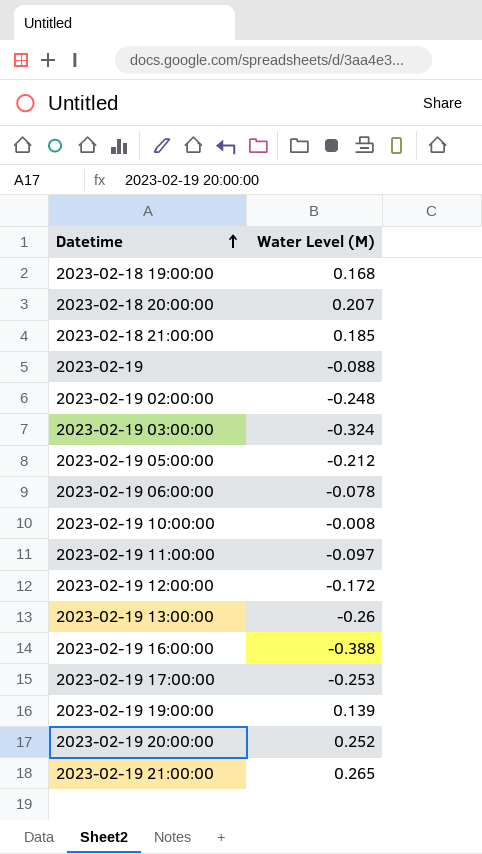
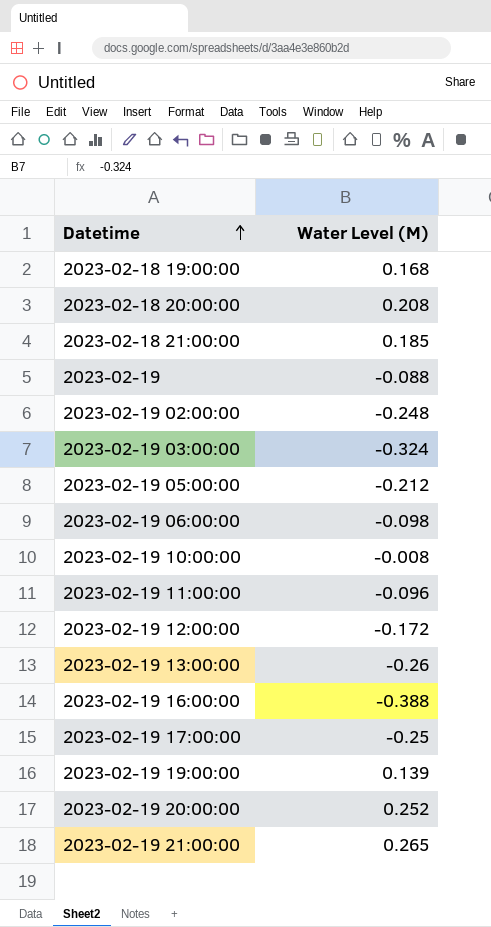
2023-02-18 20:00:00 | Water Level (M): 0.207 -> 0.208
2023-02-19 06:00:00 | Water Level (M): -0.078 -> -0.098
2023-02-19 11:00:00 | Water Level (M): -0.097 -> -0.096
2023-02-19 17:00:00 | Water Level (M): -0.253 -> -0.25

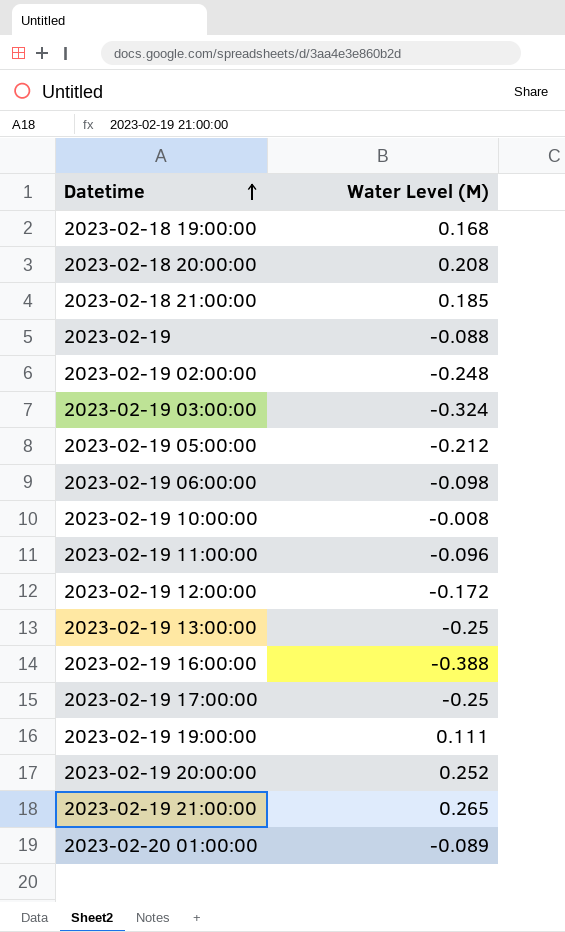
2023-02-19 13:00:00 | Water Level (M): -0.26 -> -0.25
2023-02-19 19:00:00 | Water Level (M): 0.139 -> 0.111
row 2023-02-20 01:00:00: none -> -0.089

